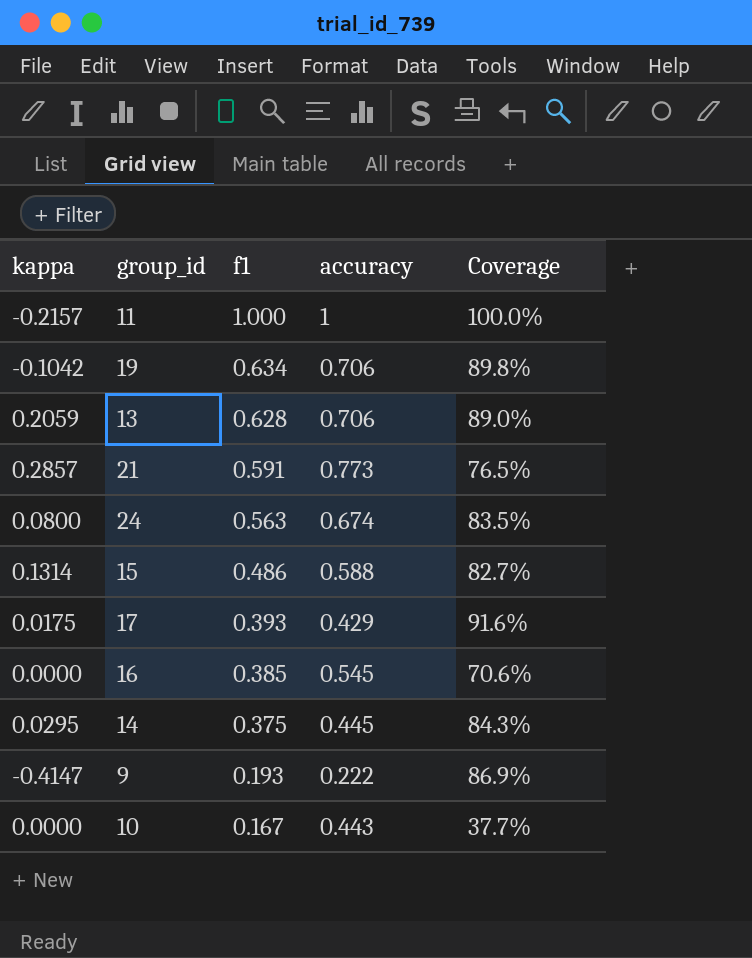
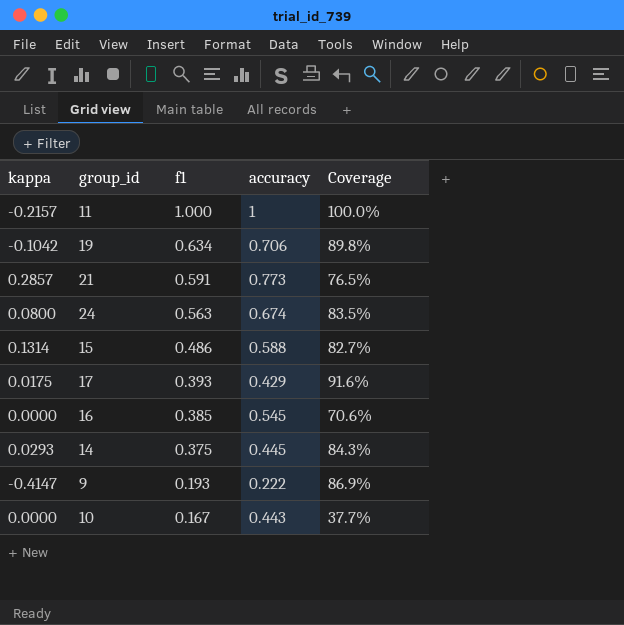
row 13: 0.2059 | 0.628 | 0.706 | 89.0% -> none
14 | kappa: 0.0295 -> 0.0293

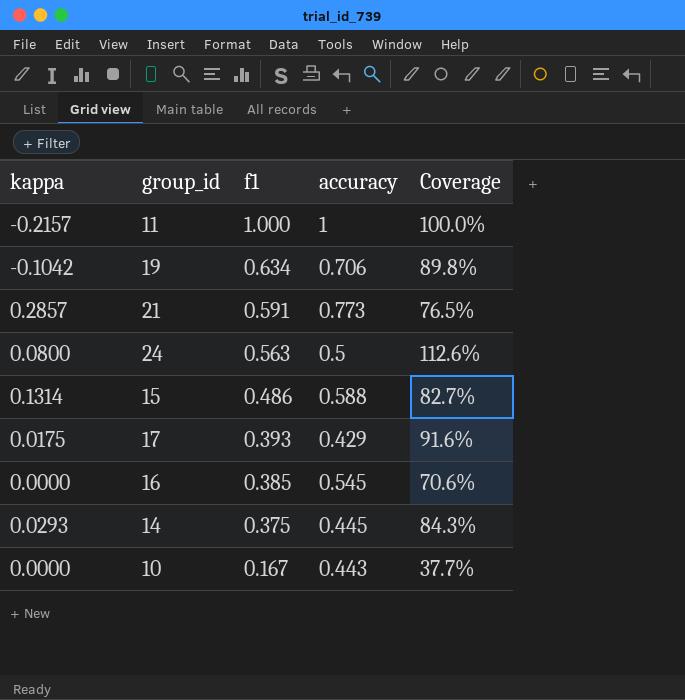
row 9: -0.4147 | 0.193 | 0.222 | 86.9% -> none
24 | accuracy: 0.674 -> 0.5
24 | Coverage: 83.5% -> 112.6%

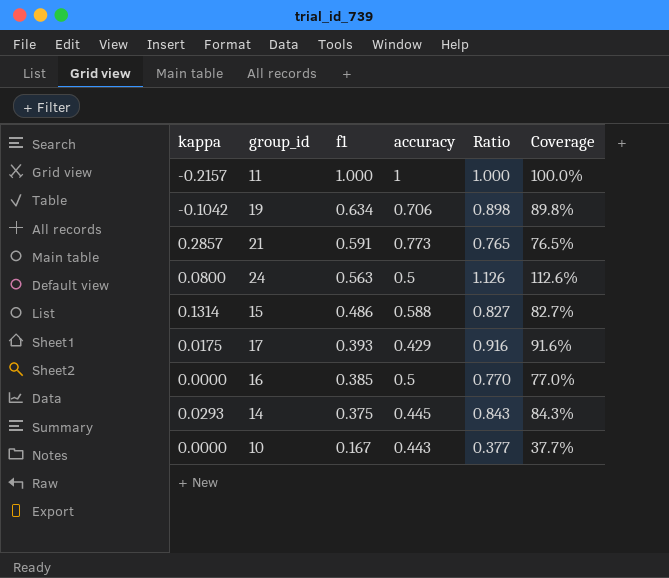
column Ratio | formula: none -> [f1] / [accuracy]
16 | accuracy: 0.545 -> 0.5
16 | Coverage: 70.6% -> 77.0%

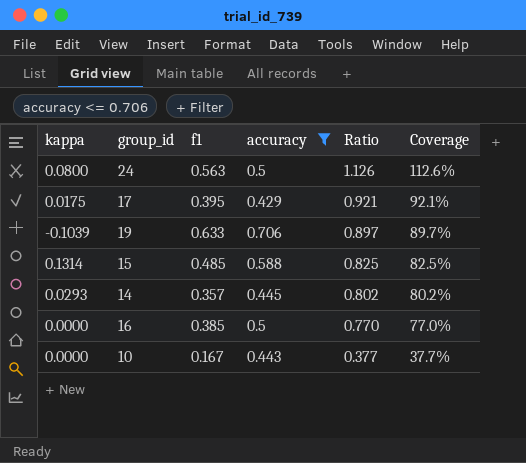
filter: none -> accuracy <= 0.706
row order: f1 descending -> Ratio descending
17 | f1: 0.393 -> 0.395
17 | Ratio: 0.916 -> 0.921
17 | Coverage: 91.6% -> 92.1%
19 | kappa: -0.1042 -> -0.1039
19 | f1: 0.634 -> 0.633
19 | Ratio: 0.898 -> 0.897
19 | Coverage: 89.8% -> 89.7%
15 | f1: 0.486 -> 0.485
15 | Ratio: 0.827 -> 0.825
15 | Coverage: 82.7% -> 82.5%
14 | f1: 0.375 -> 0.357
14 | Ratio: 0.843 -> 0.802
14 | Coverage: 84.3% -> 80.2%

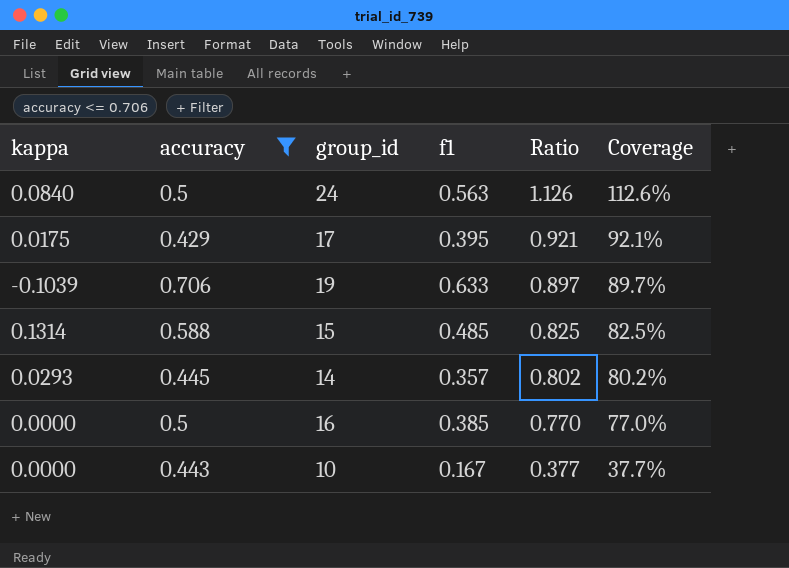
column accuracy | position: 4 -> 2
24 | kappa: 0.0800 -> 0.0840

